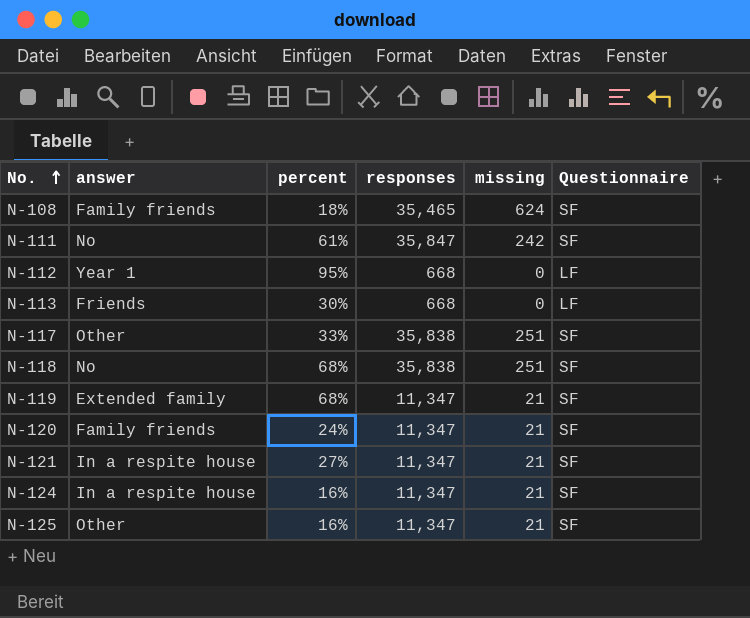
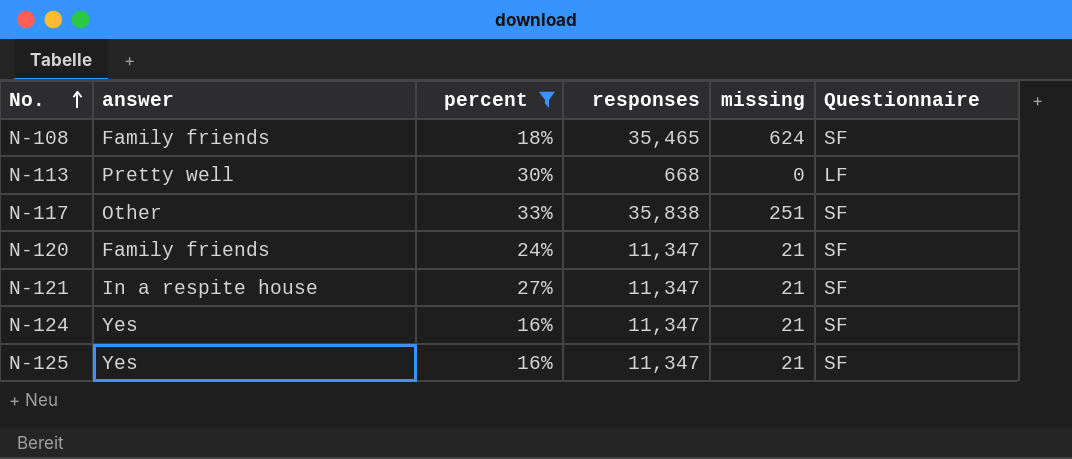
filter: none -> percent <= 33%
N-113 | answer: Friends -> Pretty well
N-124 | answer: In a respite house -> Yes
N-125 | answer: Other -> Yes

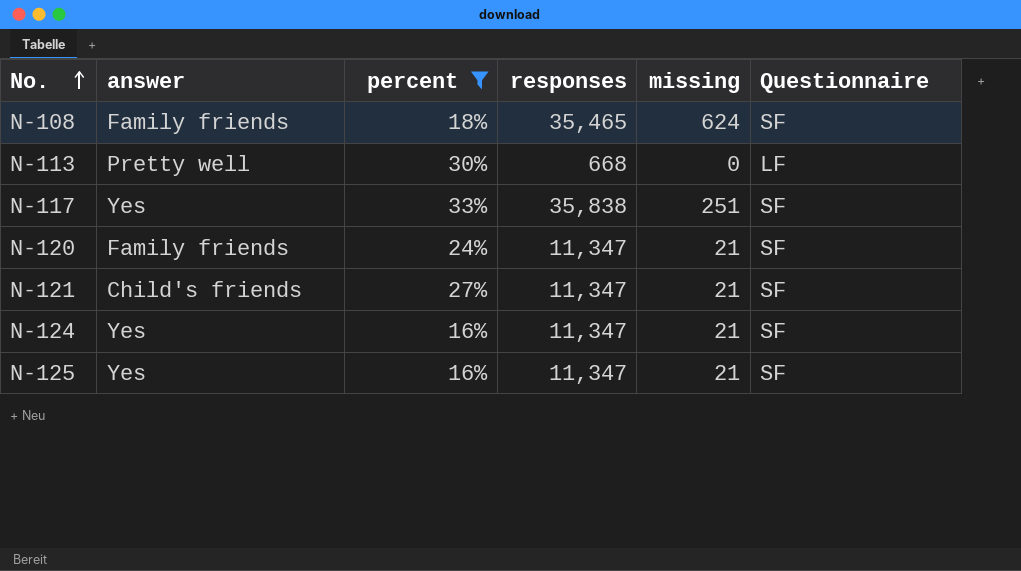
N-117 | answer: Other -> Yes
N-121 | answer: In a respite house -> Child's friends

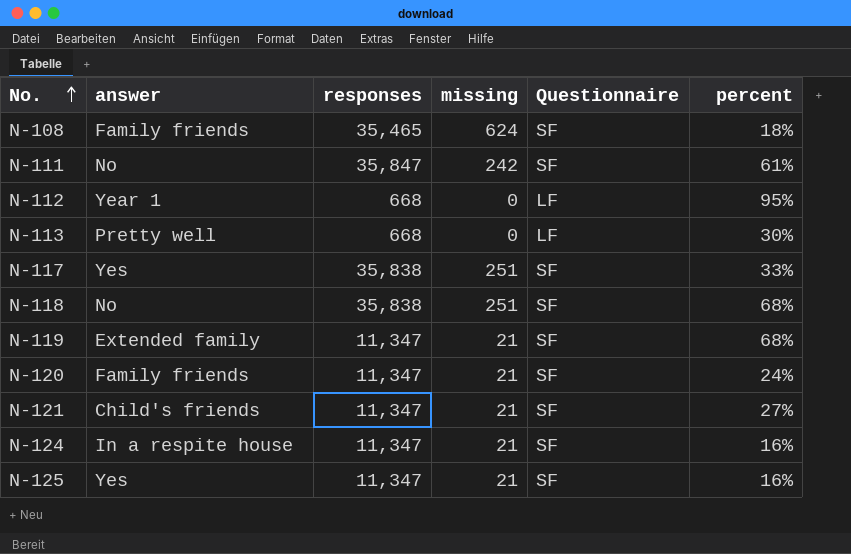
filter: percent <= 33% -> none
column percent | position: 3 -> 6
N-124 | answer: Yes -> In a respite house

